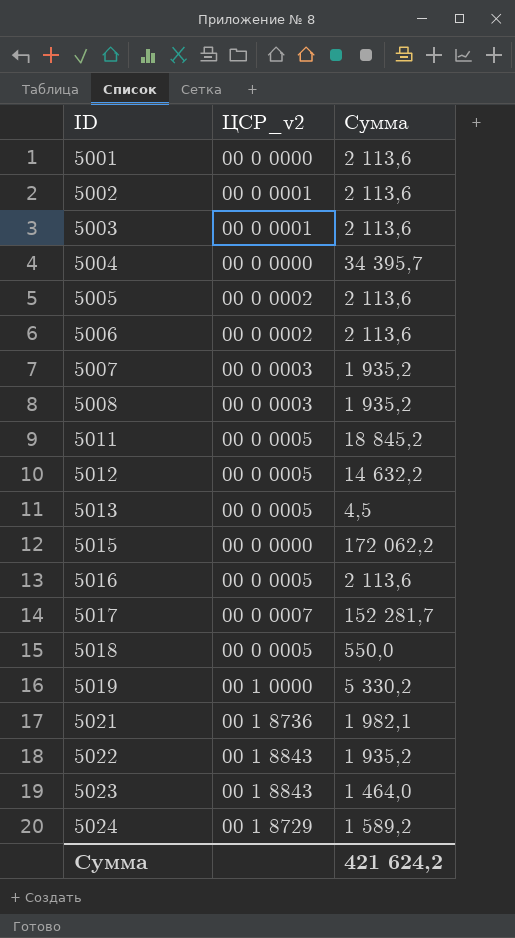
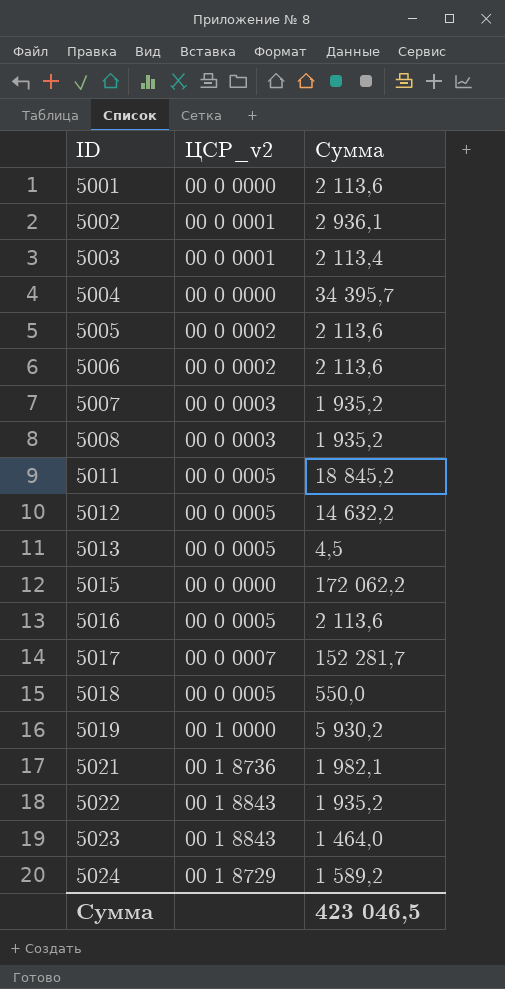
5002 | Сумма: 2 113,6 -> 2 936,1
5003 | Сумма: 2 113,6 -> 2 113,4
5019 | Сумма: 5 330,2 -> 5 930,2
Сумма | Сумма: 421 624,2 -> 423 046,5

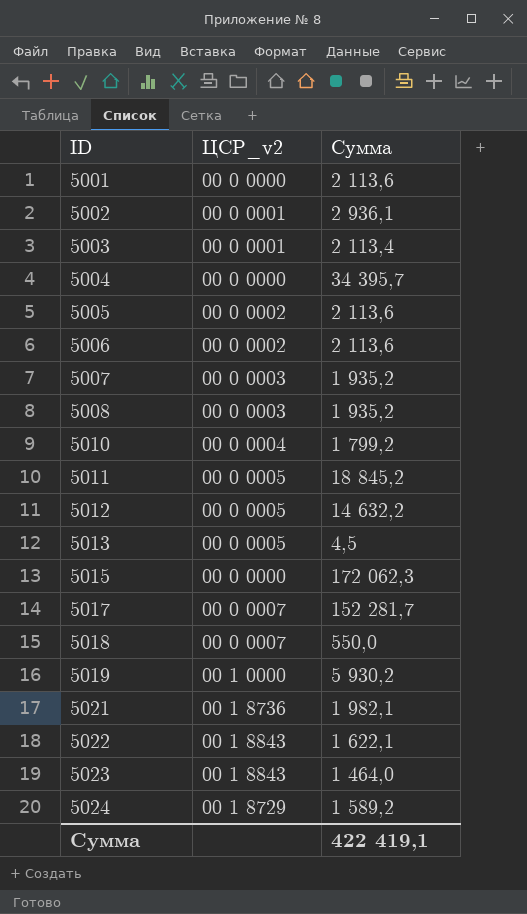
row 5016: 00 0 0005 | 2 113,6 -> none
row 5010: none -> 00 0 0004 | 1 799,2
5015 | Сумма: 172 062,2 -> 172 062,3
5018 | ЦСР_v2: 00 0 0005 -> 00 0 0007
5022 | Сумма: 1 935,2 -> 1 622,1
Сумма | Сумма: 423 046,5 -> 422 419,1

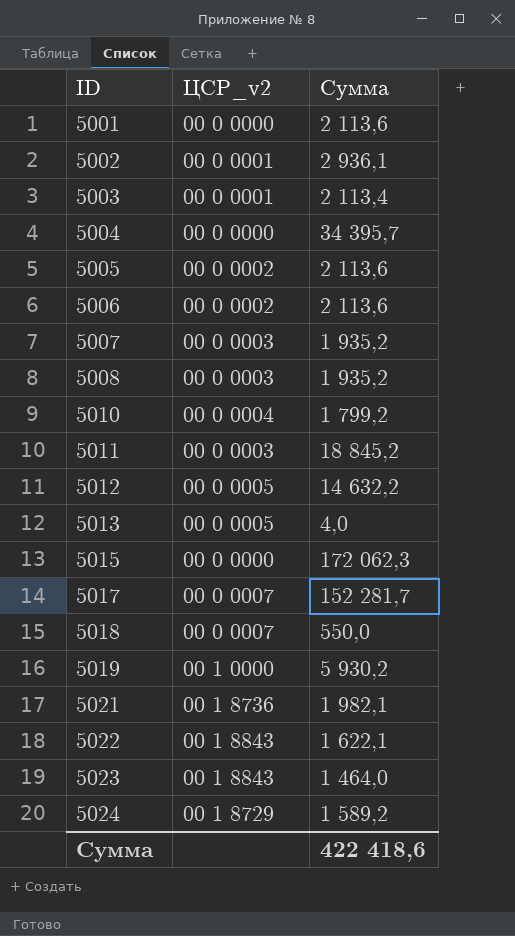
5011 | ЦСР_v2: 00 0 0005 -> 00 0 0003
5013 | Сумма: 4,5 -> 4,0
Сумма | Сумма: 422 419,1 -> 422 418,6

